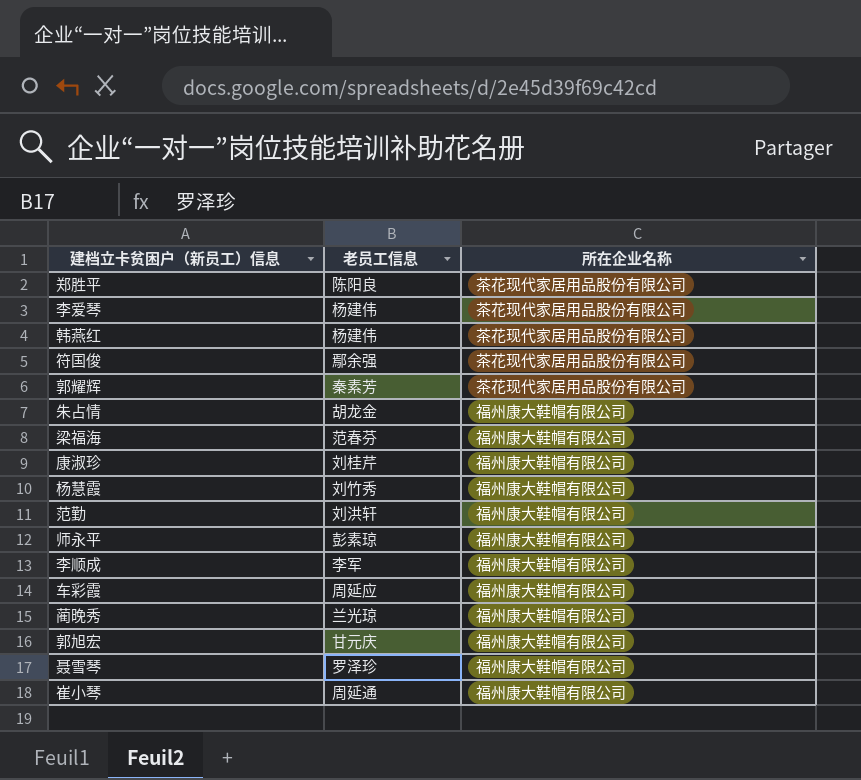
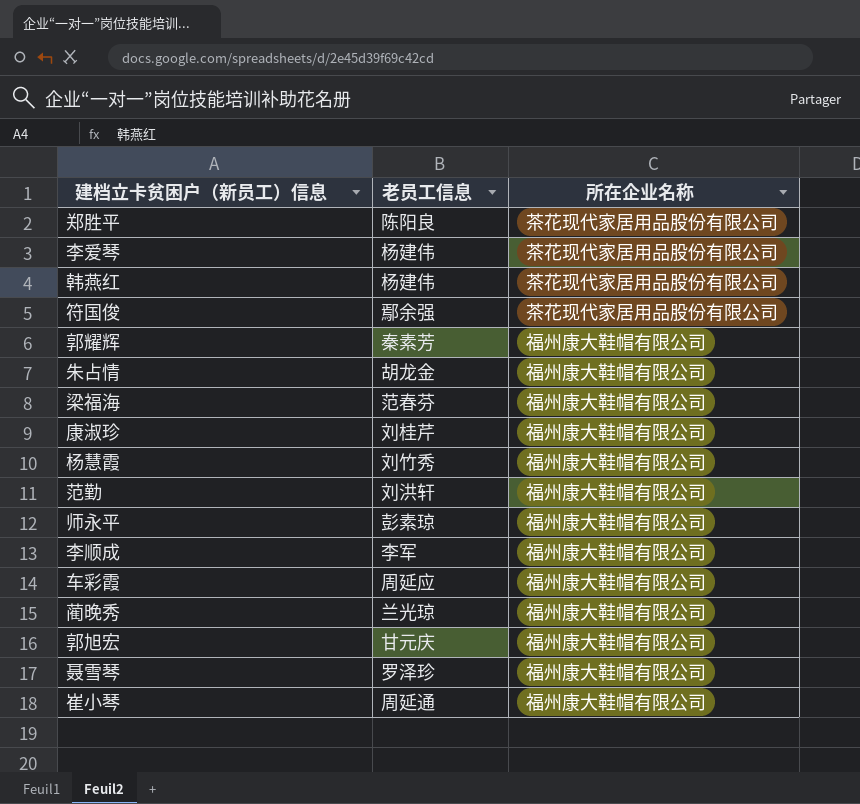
郭耀辉 | 所在企业名称: 茶花现代家居用品股份有限公司 -> 福州康大鞋帽有限公司

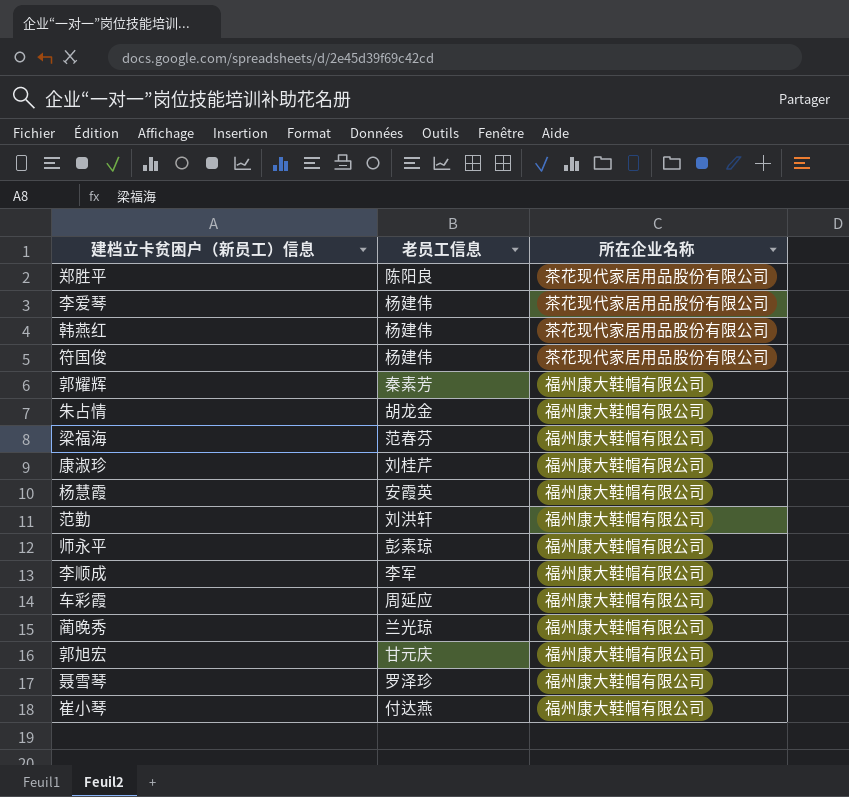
符国俊 | 老员工信息: 鄢余强 -> 杨建伟
杨慧霞 | 老员工信息: 刘竹秀 -> 安霞英
崔小琴 | 老员工信息: 周延通 -> 付达燕

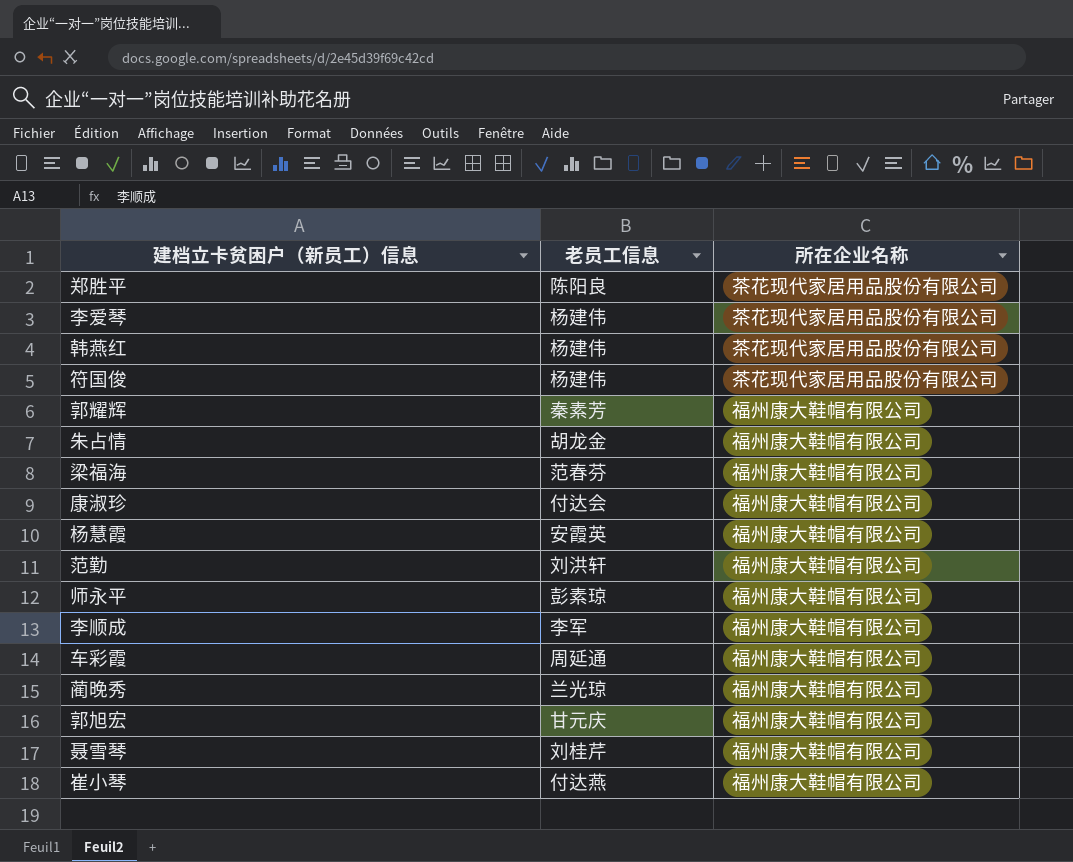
康淑珍 | 老员工信息: 刘桂芹 -> 付达会
车彩霞 | 老员工信息: 周延应 -> 周延通
聂雪琴 | 老员工信息: 罗泽珍 -> 刘桂芹

